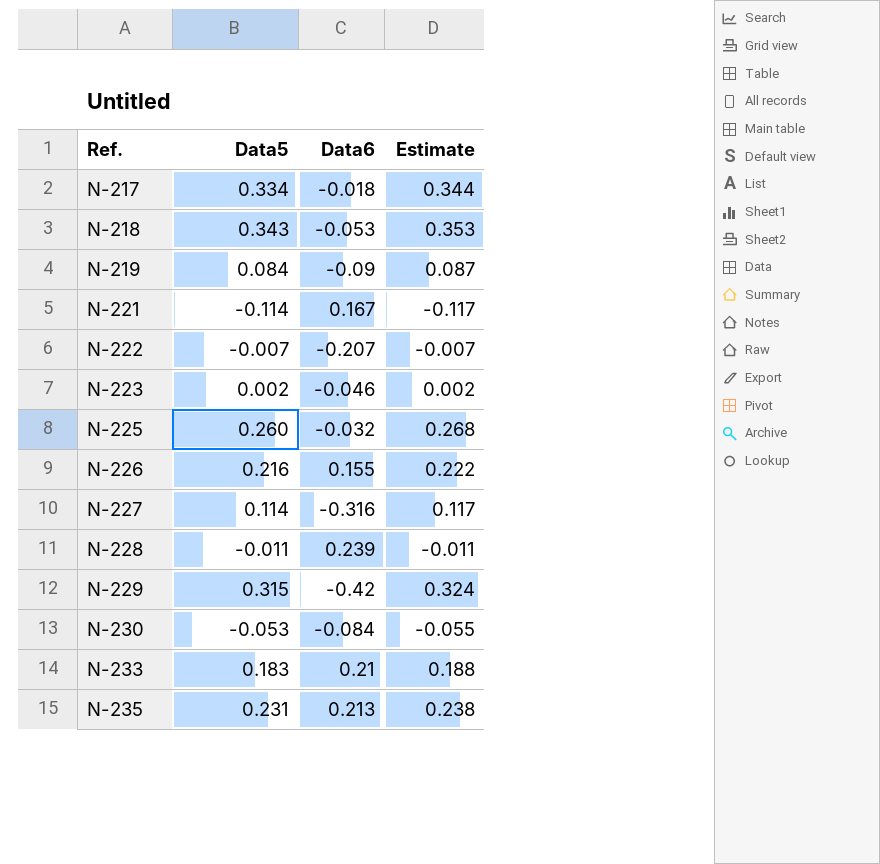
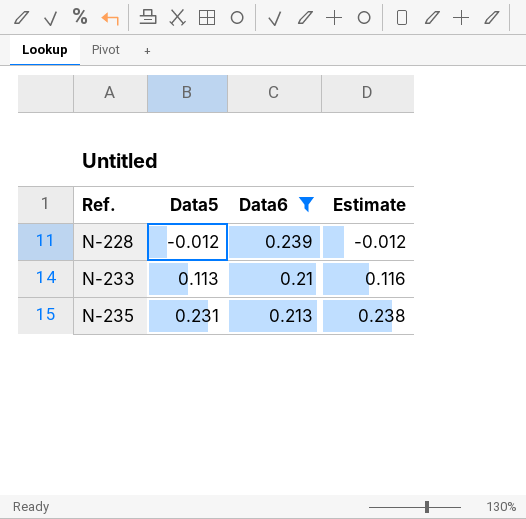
filter: none -> Data6 >= 0.21
N-228 | Data5: -0.011 -> -0.012
N-228 | Estimate: -0.011 -> -0.012
N-233 | Data5: 0.183 -> 0.113
N-233 | Estimate: 0.188 -> 0.116

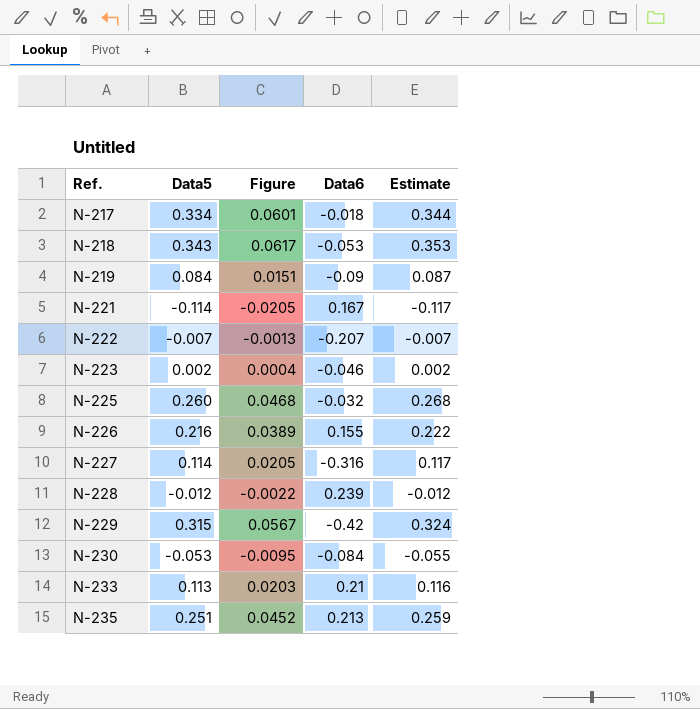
filter: Data6 >= 0.21 -> none
column Figure | formula: none -> [Data5] * 0.18
N-235 | Data5: 0.231 -> 0.251
N-235 | Estimate: 0.238 -> 0.259

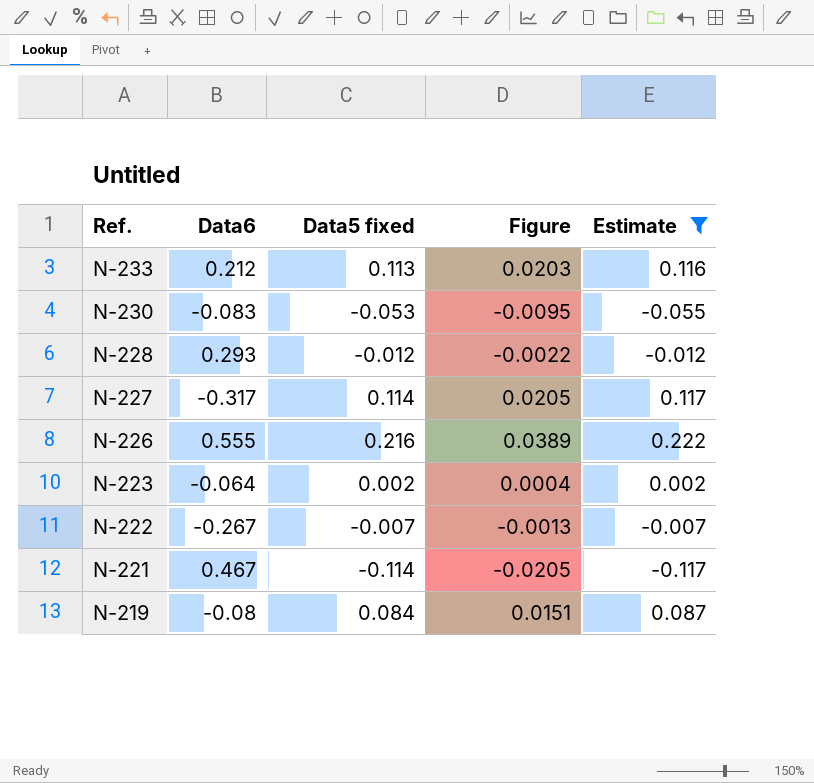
filter: none -> Estimate <= 0.222
row order: Ref. ascending -> Ref. descending
column Data6 | position: 4 -> 2
column name: Data5 -> Data5 fixed
N-233 | Data6: 0.21 -> 0.212
N-230 | Data6: -0.084 -> -0.083
N-228 | Data6: 0.239 -> 0.293
N-227 | Data6: -0.316 -> -0.317
N-226 | Data6: 0.155 -> 0.555
N-223 | Data6: -0.046 -> -0.064
N-222 | Data6: -0.207 -> -0.267
N-221 | Data6: 0.167 -> 0.467
N-219 | Data6: -0.09 -> -0.08

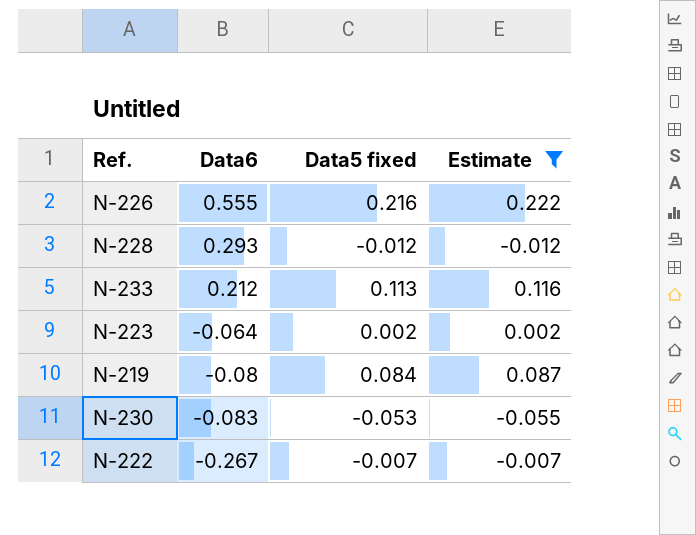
row order: Ref. descending -> Data6 descending
column Figure | formula: [Data5 fixed] * 0.18 -> none
row N-227: -0.317 | 0.114 | 0.0205 | 0.117 -> none
row N-221: 0.467 | -0.114 | -0.0205 | -0.117 -> none

